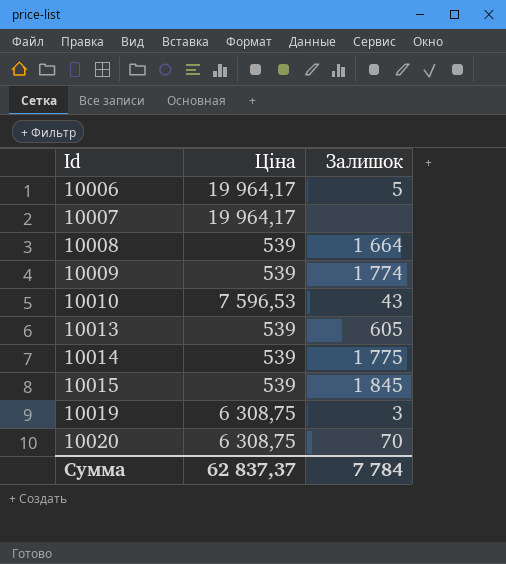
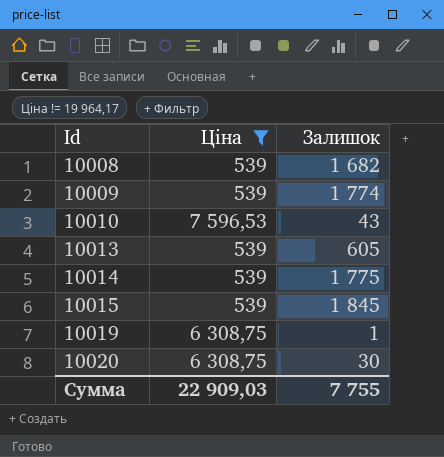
filter: none -> Ціна != 19 964,17
10008 | Залишок: 1 664 -> 1 682
10019 | Залишок: 3 -> 1
10020 | Залишок: 70 -> 30
Сумма | Ціна: 62 837,37 -> 22 909,03
Сумма | Залишок: 7 784 -> 7 755

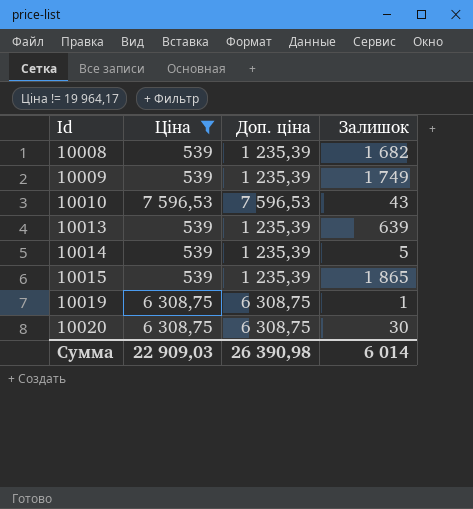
column Доп. ціна | position: none -> 3
10009 | Залишок: 1 774 -> 1 749
10013 | Залишок: 605 -> 639
10014 | Залишок: 1 775 -> 5
10015 | Залишок: 1 845 -> 1 865
Сумма | Залишок: 7 755 -> 6 014

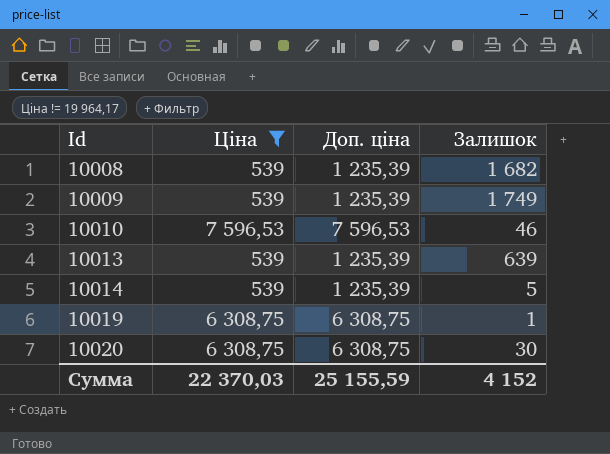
row 10015: 539 | 1 235,39 | 1 865 -> none
10010 | Залишок: 43 -> 46
Сумма | Ціна: 22 909,03 -> 22 370,03
Сумма | Доп. ціна: 26 390,98 -> 25 155,59
Сумма | Залишок: 6 014 -> 4 152

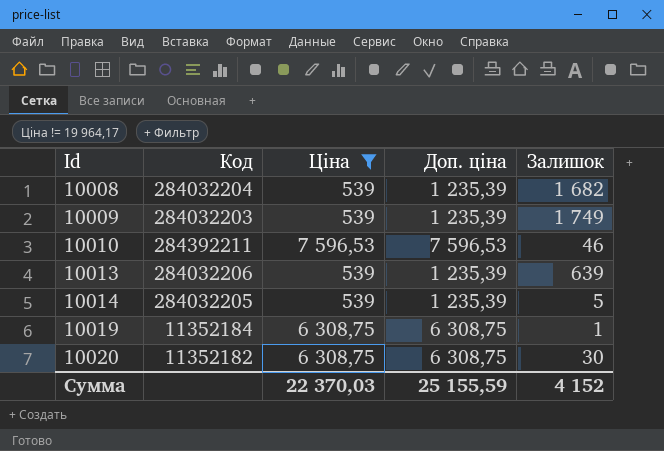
column Код | position: none -> 2

